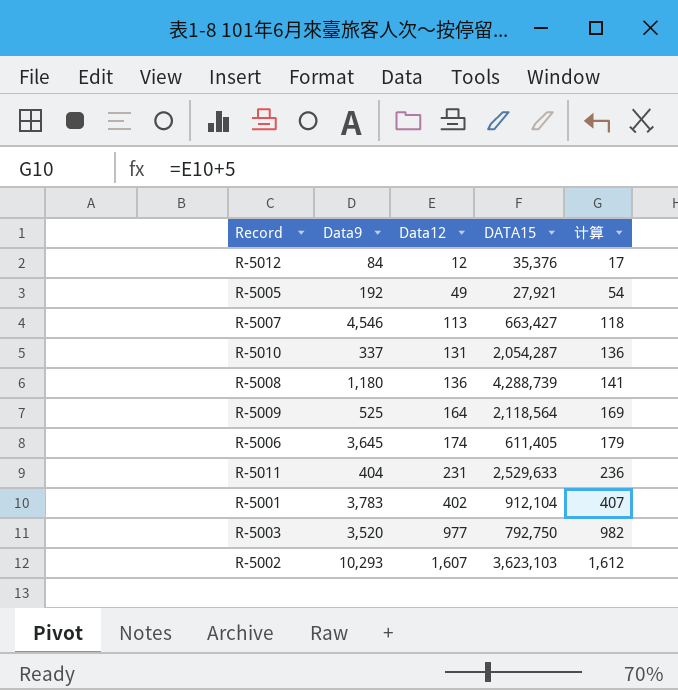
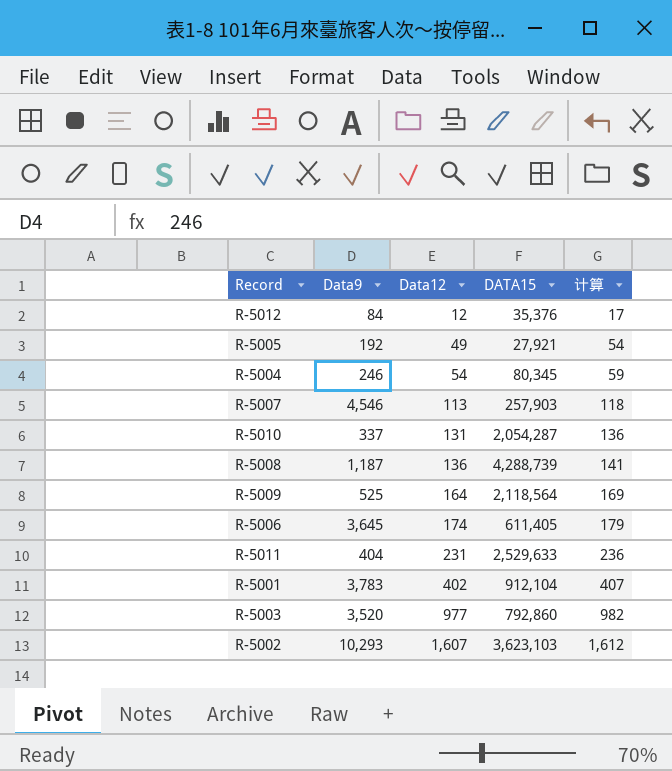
row R-5004: none -> 246 | 54 | 80,345 | 59
R-5007 | DATA15: 663,427 -> 257,903
R-5008 | Data9: 1,180 -> 1,187
R-5003 | DATA15: 792,750 -> 792,860

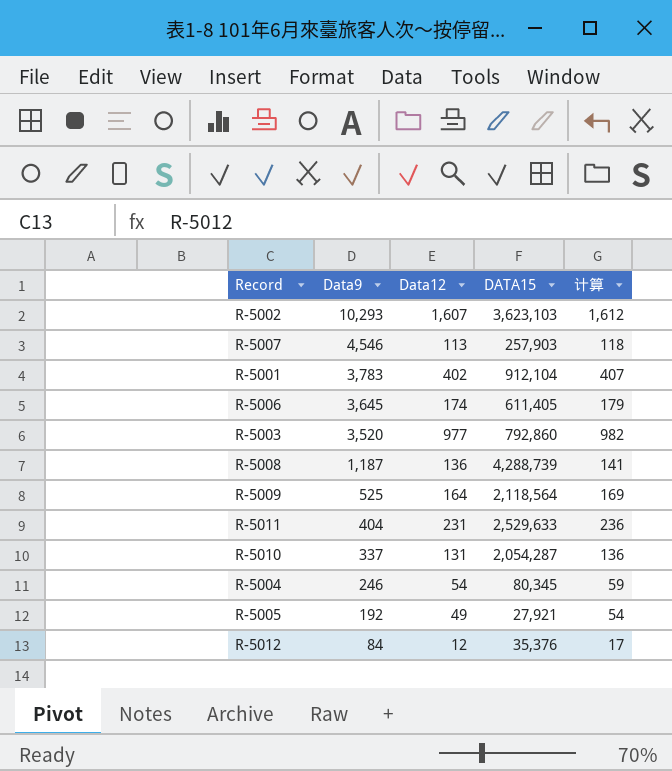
row order: Data12 ascending -> Data9 descending

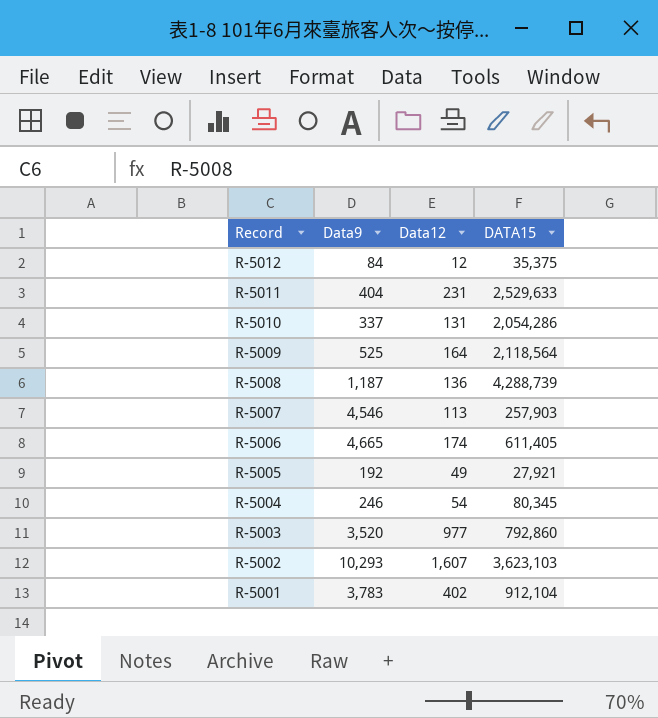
row order: Data9 descending -> Record descending
column 计算 | formula: [Data12] + 5 -> none
R-5012 | DATA15: 35,376 -> 35,375
R-5010 | DATA15: 2,054,287 -> 2,054,286
R-5006 | Data9: 3,645 -> 4,665

